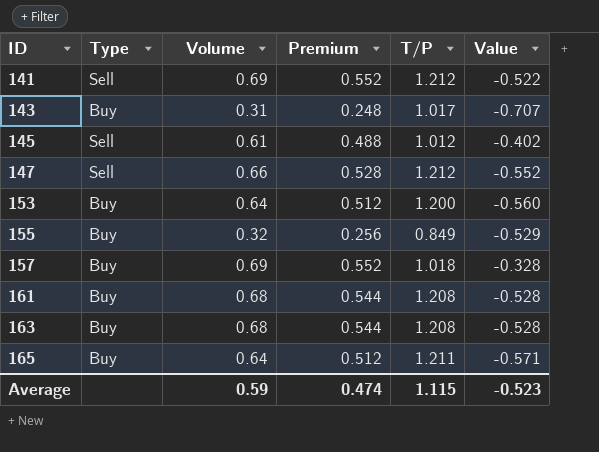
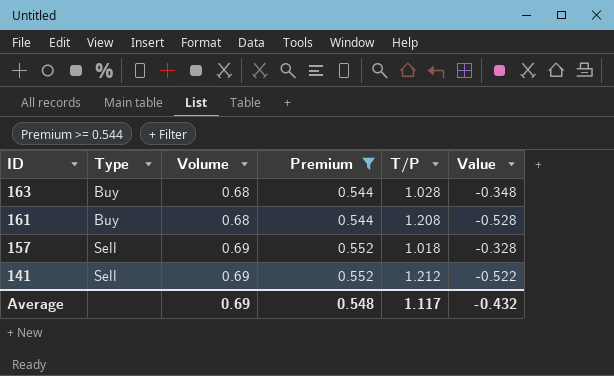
filter: none -> Premium >= 0.544
row order: ID ascending -> ID descending
163 | T/P: 1.208 -> 1.028
163 | Value: -0.528 -> -0.348
157 | Type: Buy -> Sell
Average | Volume: 0.59 -> 0.69
Average | Premium: 0.474 -> 0.548
Average | T/P: 1.115 -> 1.117
Average | Value: -0.523 -> -0.432

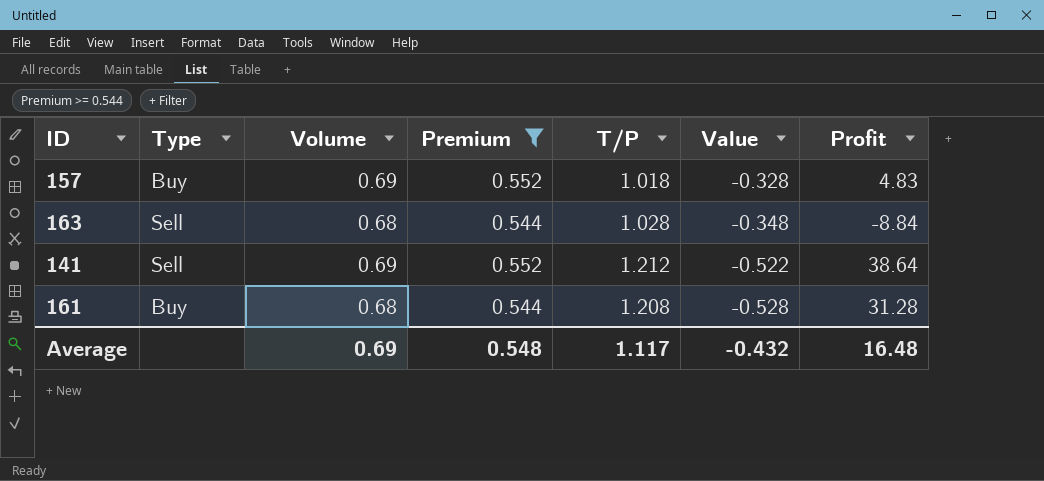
row order: ID descending -> Value descending
column Profit | position: none -> 7
157 | Type: Sell -> Buy
163 | Type: Buy -> Sell

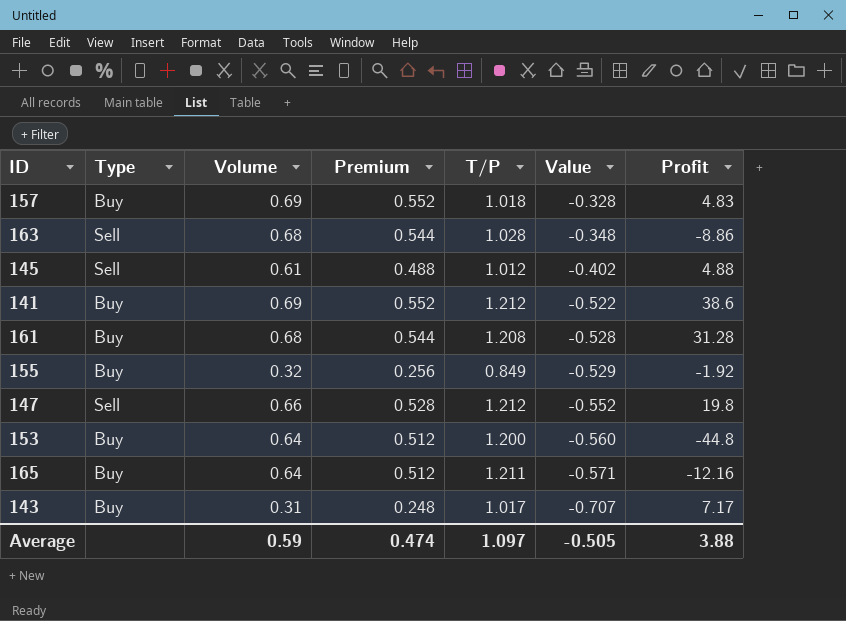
filter: Premium >= 0.544 -> none
163 | Profit: -8.84 -> -8.86
141 | Type: Sell -> Buy
141 | Profit: 38.64 -> 38.6
Average | Volume: 0.69 -> 0.59
Average | Premium: 0.548 -> 0.474
Average | T/P: 1.117 -> 1.097
Average | Value: -0.432 -> -0.505
Average | Profit: 16.48 -> 3.88

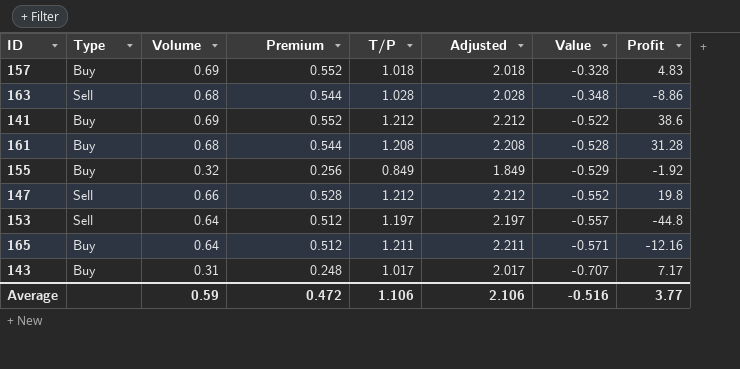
column Adjusted | formula: none -> [T/P] + 1
row 145: Sell | 0.61 | 0.488 | 1.012 | -0.402 | 4.88 -> none
153 | Type: Buy -> Sell
153 | T/P: 1.200 -> 1.197
153 | Value: -0.560 -> -0.557
Average | Premium: 0.474 -> 0.472
Average | T/P: 1.097 -> 1.106
Average | Value: -0.505 -> -0.516
Average | Profit: 3.88 -> 3.77

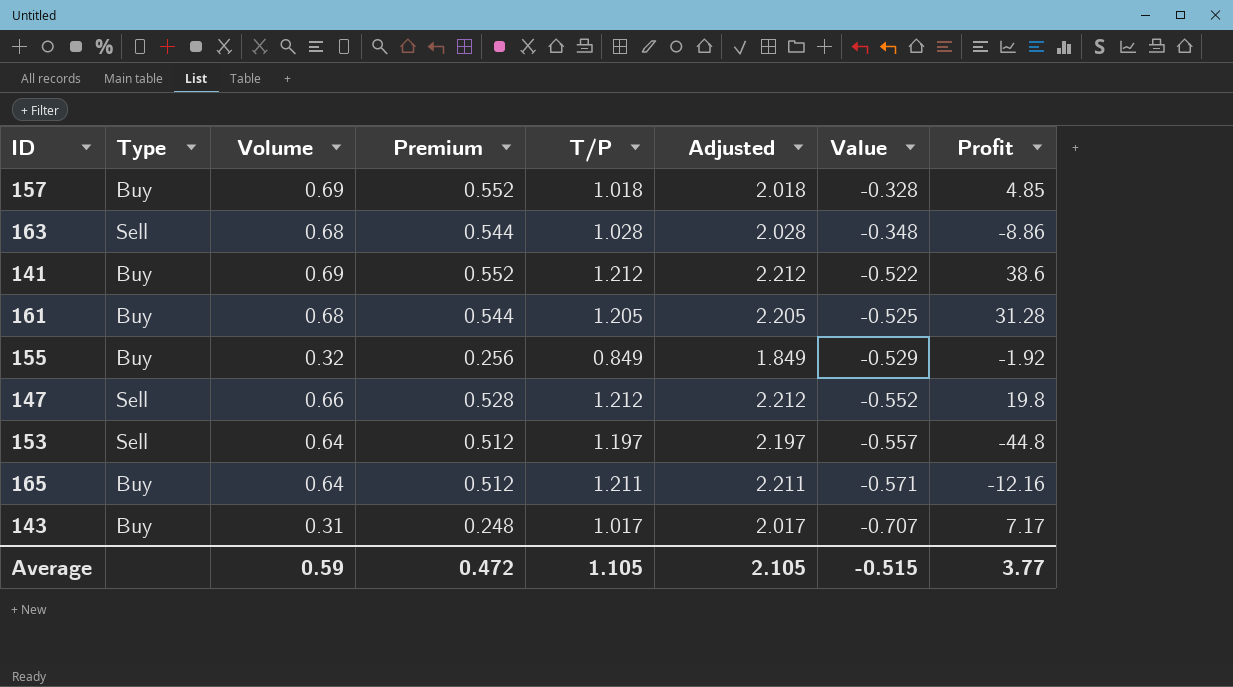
157 | Profit: 4.83 -> 4.85
161 | T/P: 1.208 -> 1.205
161 | Adjusted: 2.208 -> 2.205
161 | Value: -0.528 -> -0.525
Average | T/P: 1.106 -> 1.105
Average | Adjusted: 2.106 -> 2.105
Average | Value: -0.516 -> -0.515

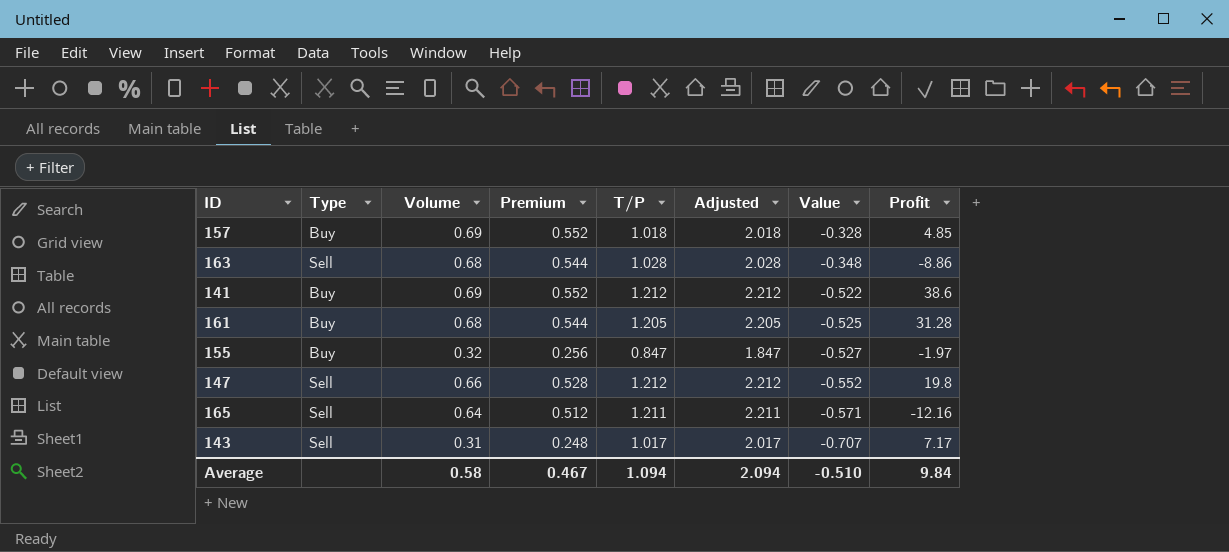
row 153: Sell | 0.64 | 0.512 | 1.197 | 2.197 | -0.557 | -44.8 -> none
155 | T/P: 0.849 -> 0.847
155 | Adjusted: 1.849 -> 1.847
155 | Value: -0.529 -> -0.527
155 | Profit: -1.92 -> -1.97
165 | Type: Buy -> Sell
143 | Type: Buy -> Sell
Average | Volume: 0.59 -> 0.58
Average | Premium: 0.472 -> 0.467
Average | T/P: 1.105 -> 1.094
Average | Adjusted: 2.105 -> 2.094
Average | Value: -0.515 -> -0.510
Average | Profit: 3.77 -> 9.84

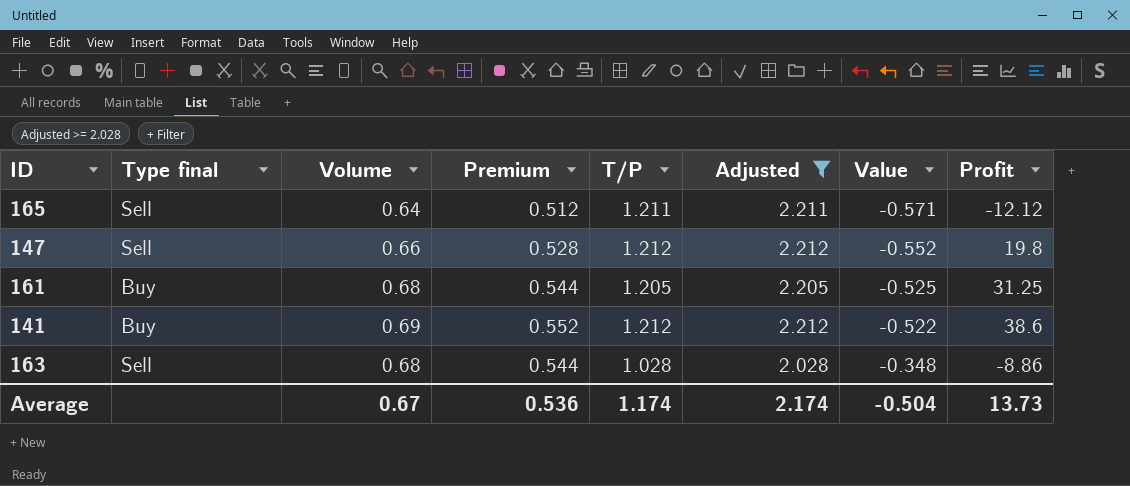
filter: none -> Adjusted >= 2.028
row order: Value descending -> Value ascending
column name: Type -> Type final
165 | Profit: -12.16 -> -12.12
161 | Profit: 31.28 -> 31.25
Average | Volume: 0.58 -> 0.67
Average | Premium: 0.467 -> 0.536
Average | T/P: 1.094 -> 1.174
Average | Adjusted: 2.094 -> 2.174
Average | Value: -0.510 -> -0.504
Average | Profit: 9.84 -> 13.73

